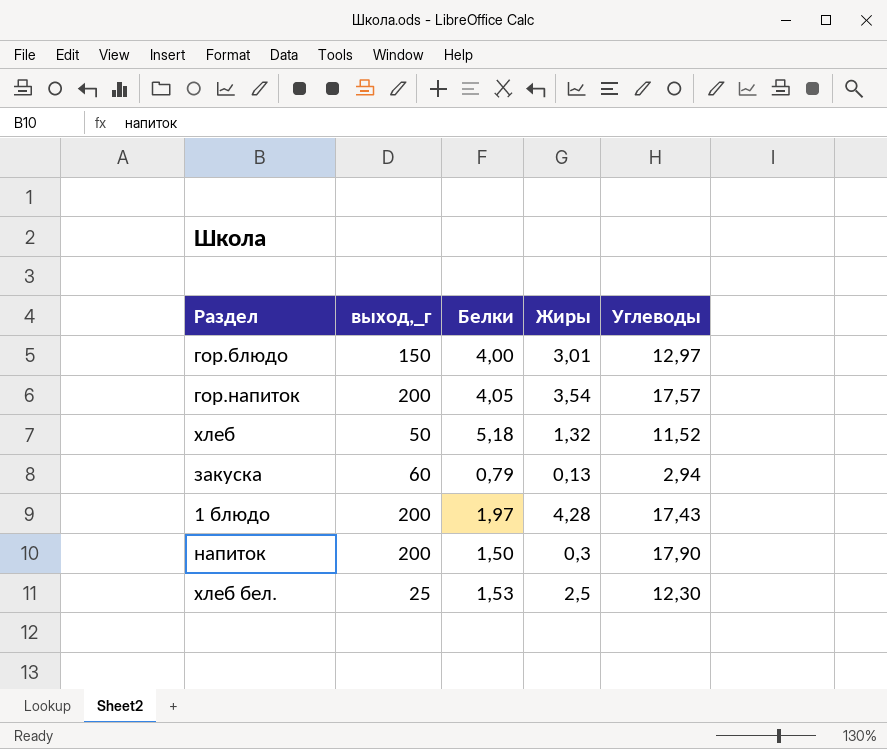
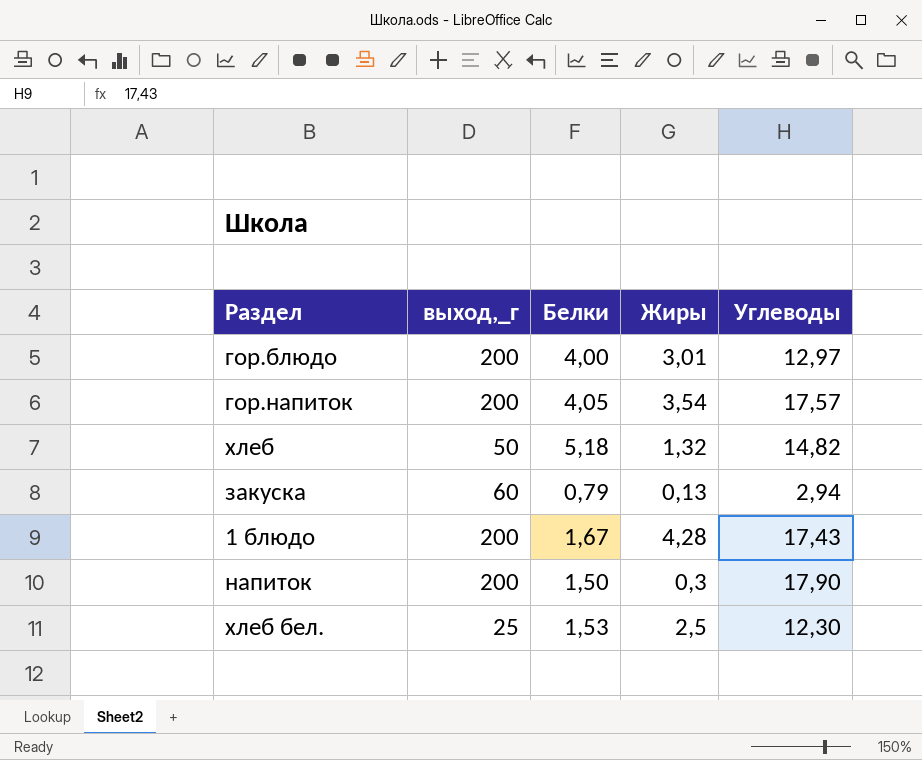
гор.блюдо | выход,_г: 150 -> 200
хлеб | Углеводы: 11,52 -> 14,82
1 блюдо | Белки: 1,97 -> 1,67

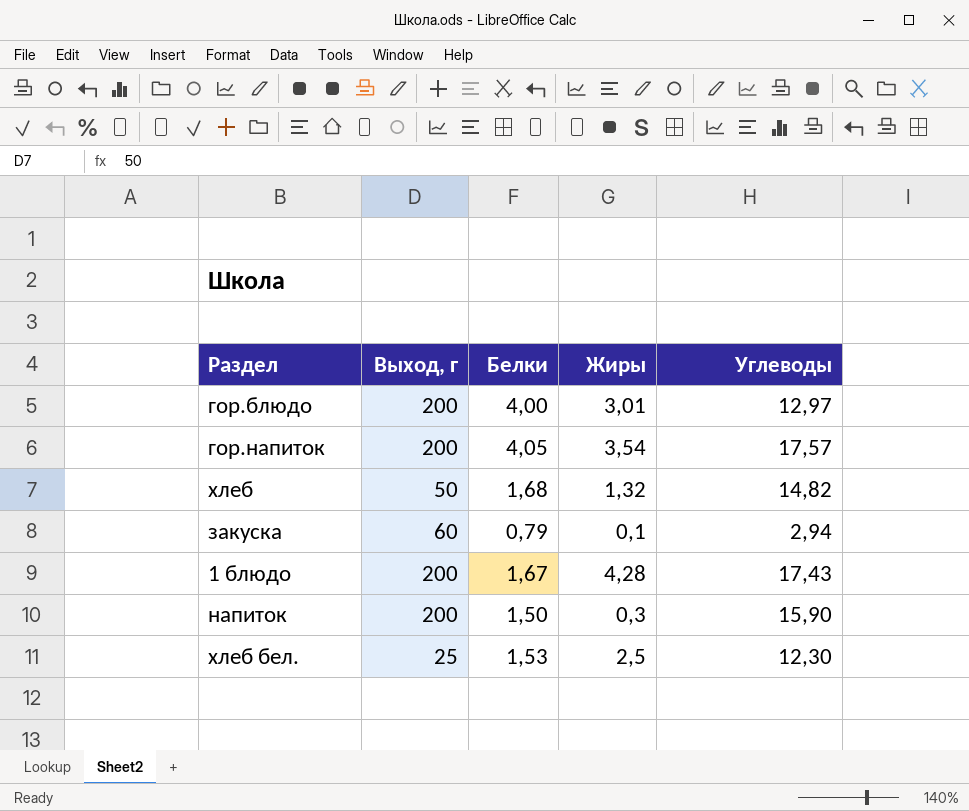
column name: выход,_г -> Выход, г
хлеб | Белки: 5,18 -> 1,68
закуска | Жиры: 0,13 -> 0,1
напиток | Углеводы: 17,90 -> 15,90

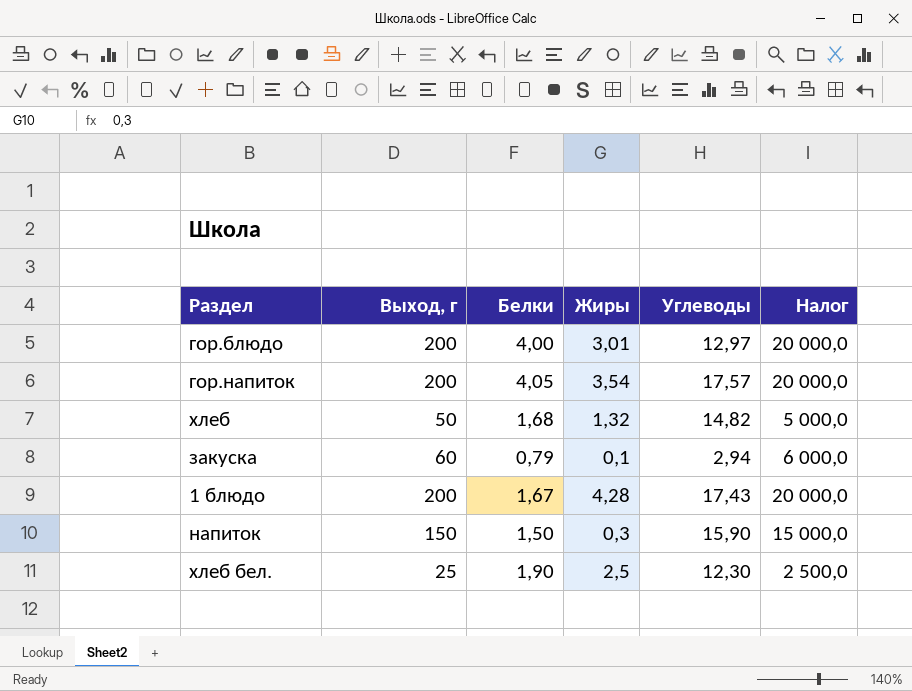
column Налог | formula: none -> [Выход, г] * 100
напиток | Выход, г: 200 -> 150
хлеб бел. | Белки: 1,53 -> 1,90

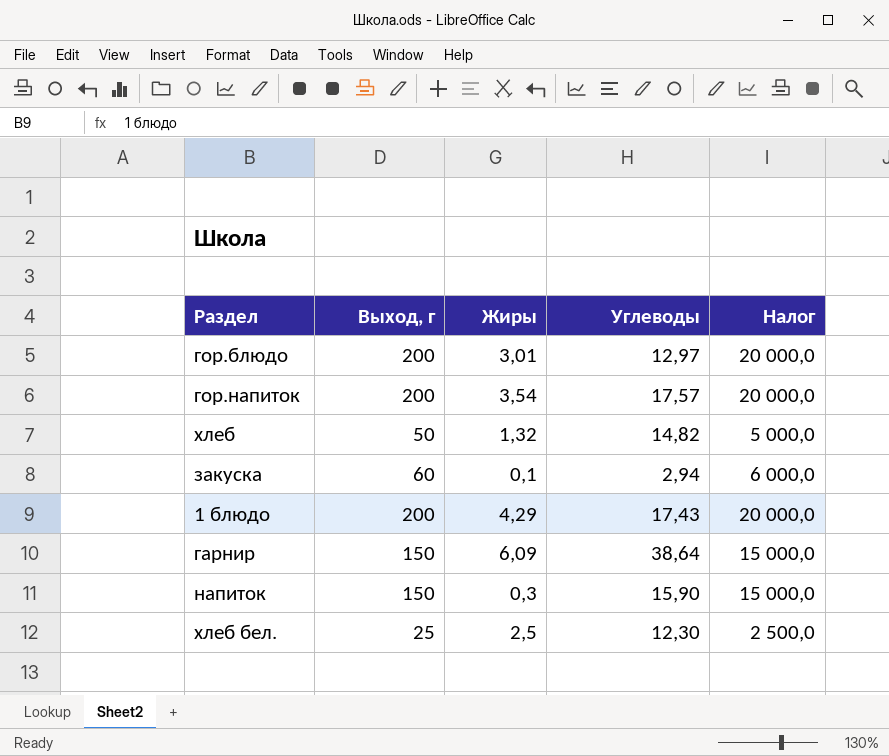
column Белки | position: 3 -> none
1 блюдо | Жиры: 4,28 -> 4,29
row гарнир: none -> 150 | 6,09 | 38,64 | 15 000,0

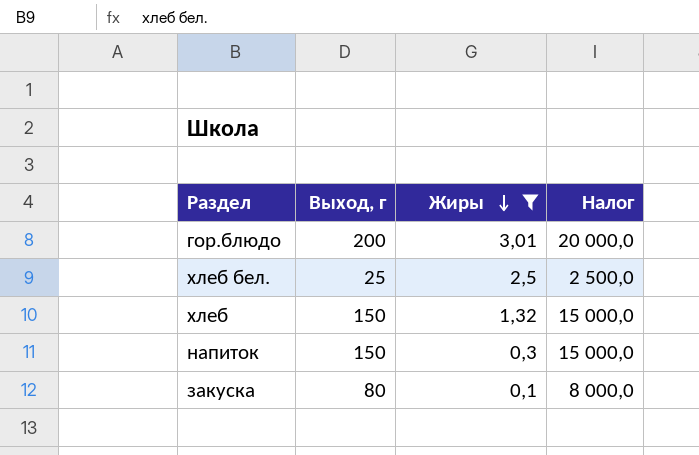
filter: none -> Жиры <= 3,01
row order: none -> Жиры descending
column Углеводы | position: 4 -> none
хлеб | Выход, г: 50 -> 150
хлеб | Налог: 5 000,0 -> 15 000,0
закуска | Выход, г: 60 -> 80
закуска | Налог: 6 000,0 -> 8 000,0

